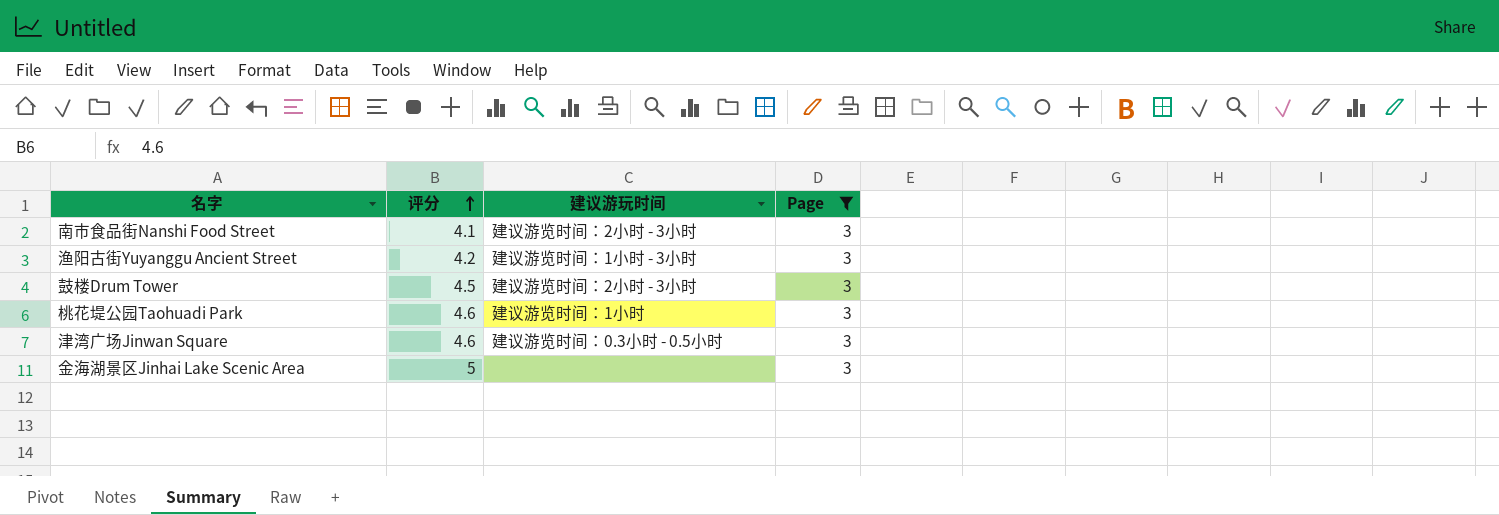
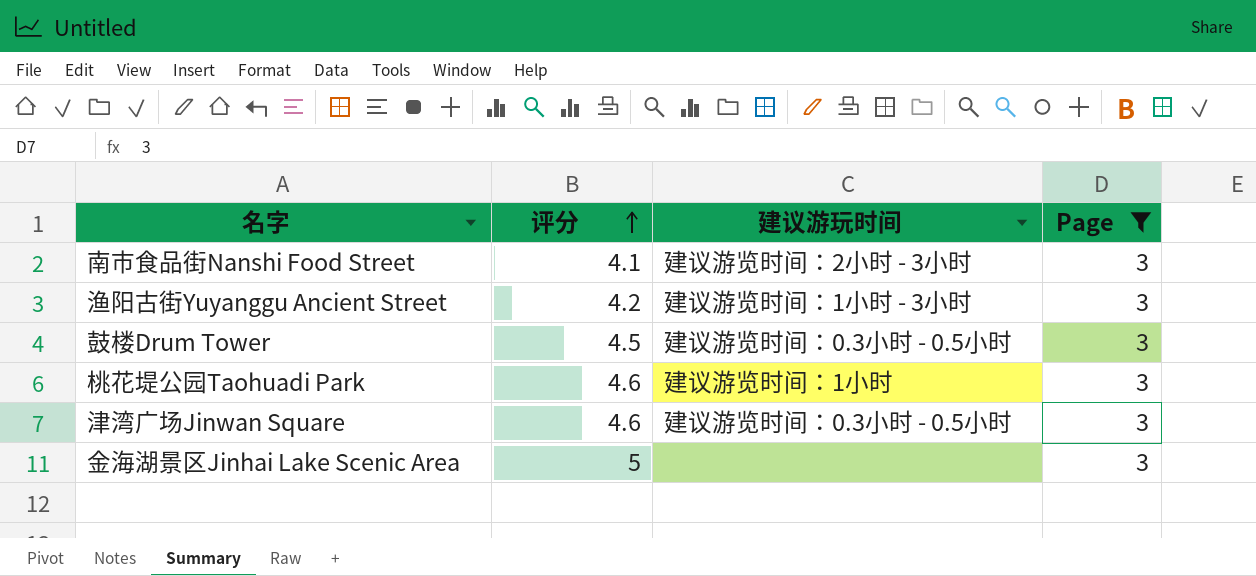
鼓楼Drum Tower | 建议游玩时间: 建议游览时间：2小时 - 3小时 -> 建议游览时间：0.3小时 - 0.5小时

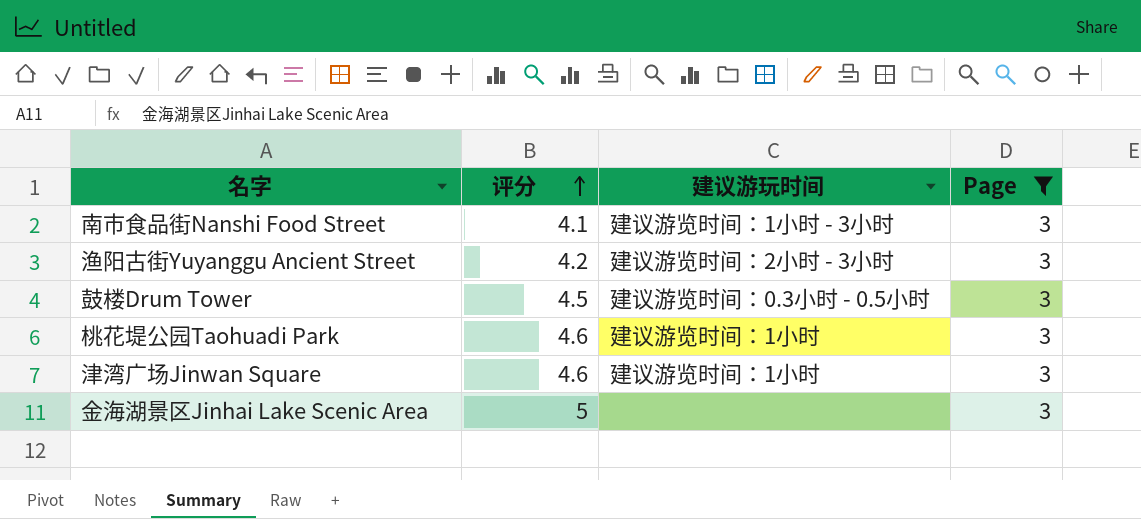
南市食品街Nanshi Food Street | 建议游玩时间: 建议游览时间：2小时 - 3小时 -> 建议游览时间：1小时 - 3小时
渔阳古街Yuyanggu Ancient Street | 建议游玩时间: 建议游览时间：1小时 - 3小时 -> 建议游览时间：2小时 - 3小时
津湾广场Jinwan Square | 建议游玩时间: 建议游览时间：0.3小时 - 0.5小时 -> 建议游览时间：1小时

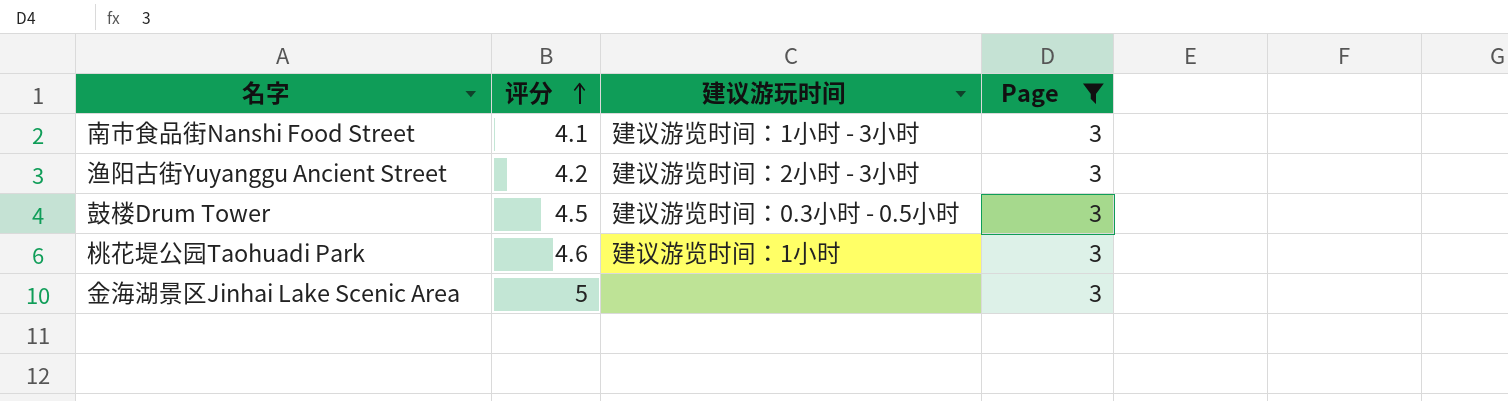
row 津湾广场Jinwan Square: 4.6 | 建议游览时间：1小时 | 3 -> none

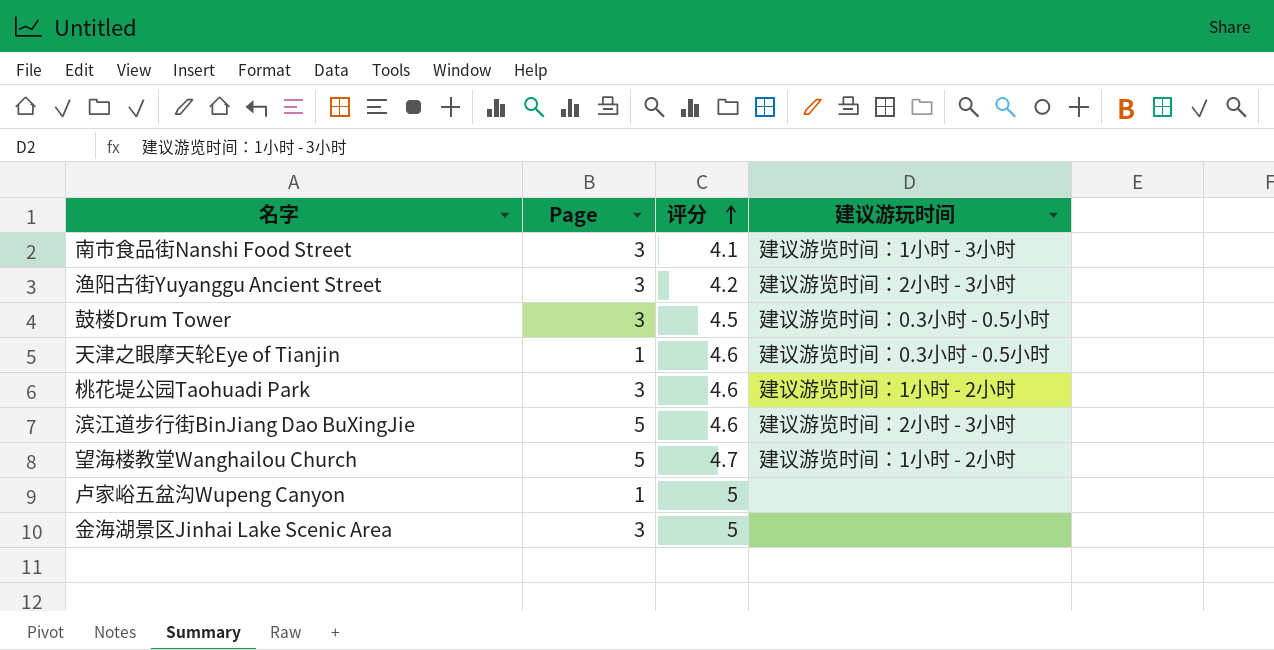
filter: Page = 3 -> none
column Page | position: 4 -> 2
桃花堤公园Taohuadi Park | 建议游玩时间: 建议游览时间：1小时 -> 建议游览时间：1小时 - 2小时

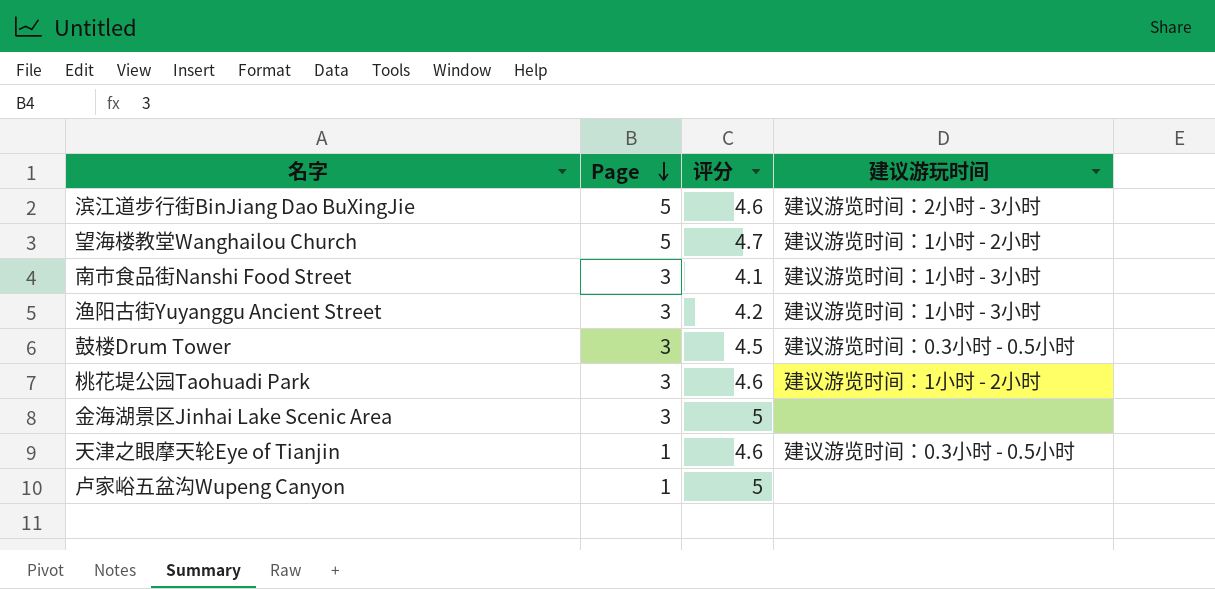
row order: 评分 ascending -> Page descending
渔阳古街Yuyanggu Ancient Street | 建议游玩时间: 建议游览时间：2小时 - 3小时 -> 建议游览时间：1小时 - 3小时

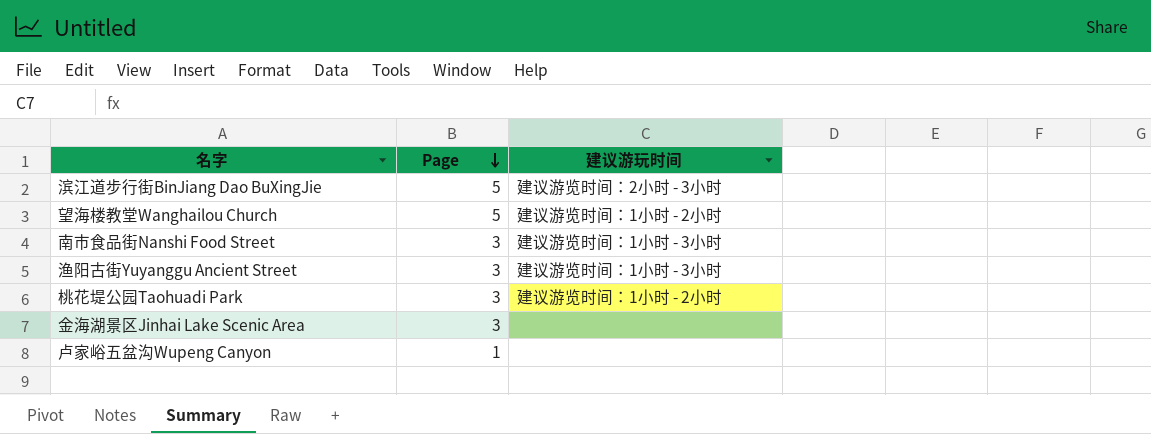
column 评分 | position: 3 -> none
row 鼓楼Drum Tower: 3 | 4.5 | 建议游览时间：0.3小时 - 0.5小时 -> none
row 天津之眼摩天轮Eye of Tianjin: 1 | 4.6 | 建议游览时间：0.3小时 - 0.5小时 -> none

